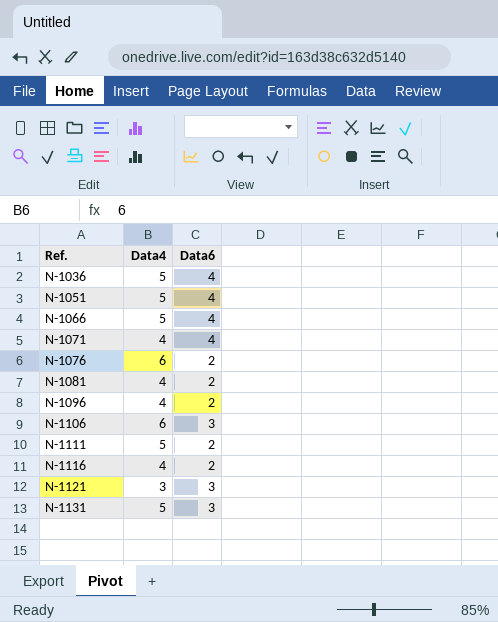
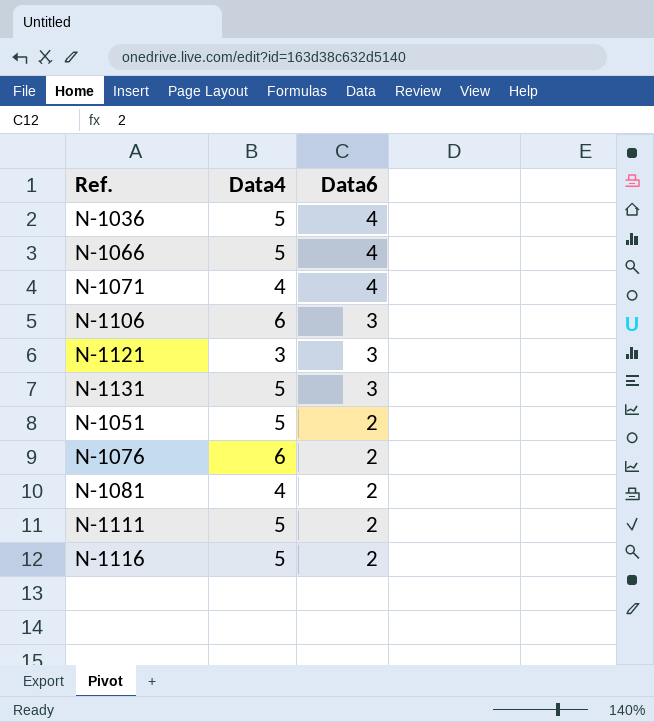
row order: Ref. ascending -> Data6 descending
row N-1096: 4 | 2 -> none
N-1051 | Data6: 4 -> 2
N-1116 | Data4: 4 -> 5

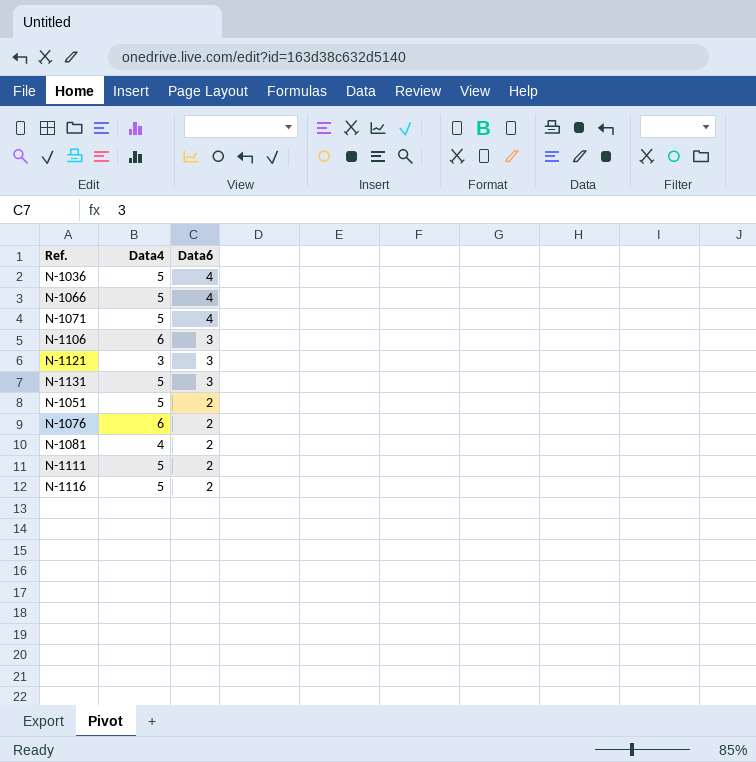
N-1071 | Data4: 4 -> 5

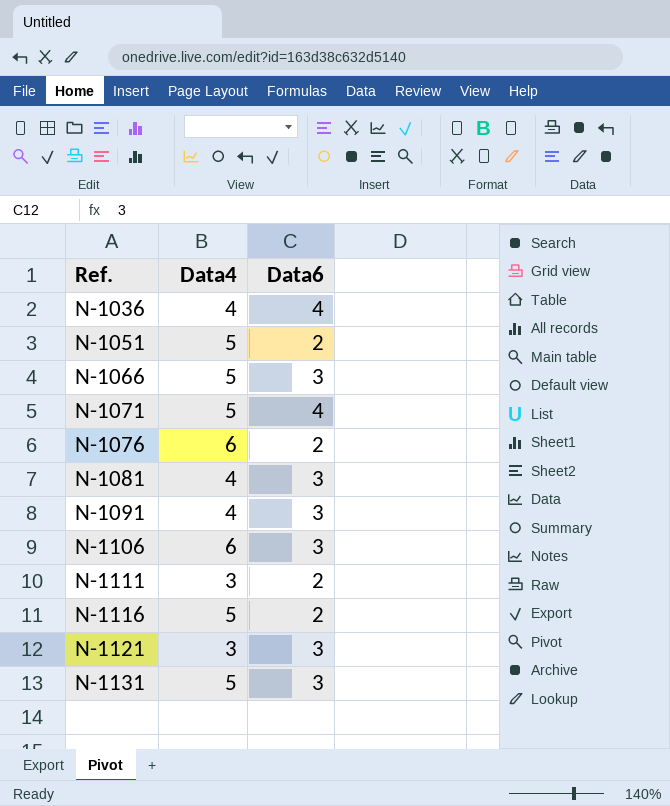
row order: Data6 descending -> Ref. ascending
N-1036 | Data4: 5 -> 4
N-1066 | Data6: 4 -> 3
N-1081 | Data6: 2 -> 3
row N-1091: none -> 4 | 3
N-1111 | Data4: 5 -> 3

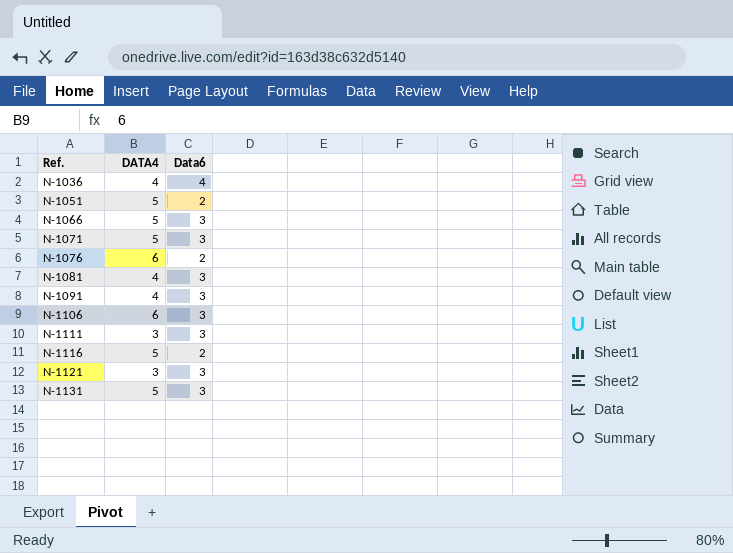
column name: Data4 -> DATA4
N-1071 | Data6: 4 -> 3
N-1111 | Data6: 2 -> 3

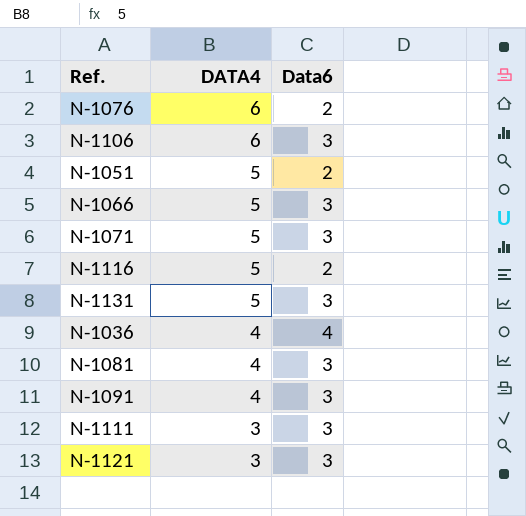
row order: Ref. ascending -> DATA4 descending

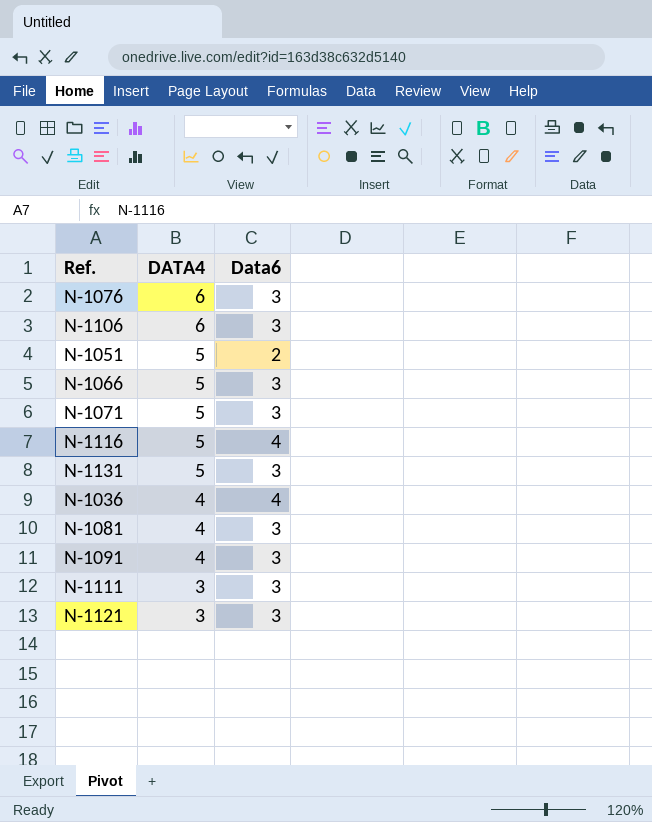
N-1076 | Data6: 2 -> 3
N-1116 | Data6: 2 -> 4

